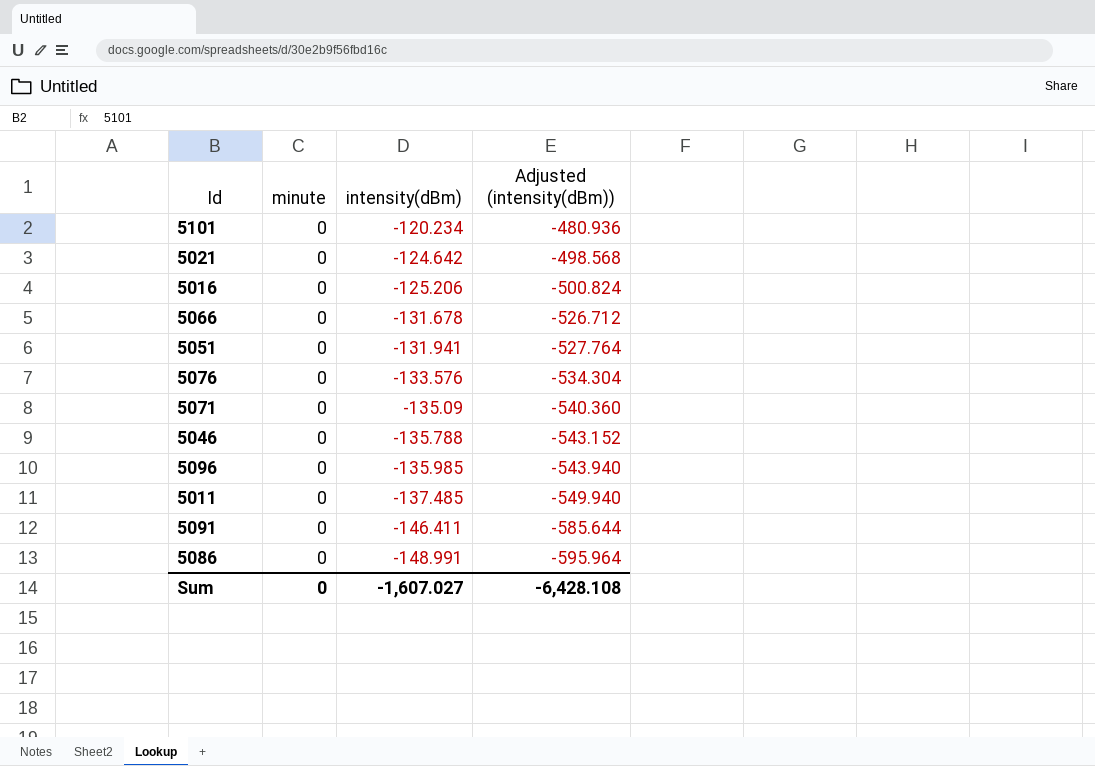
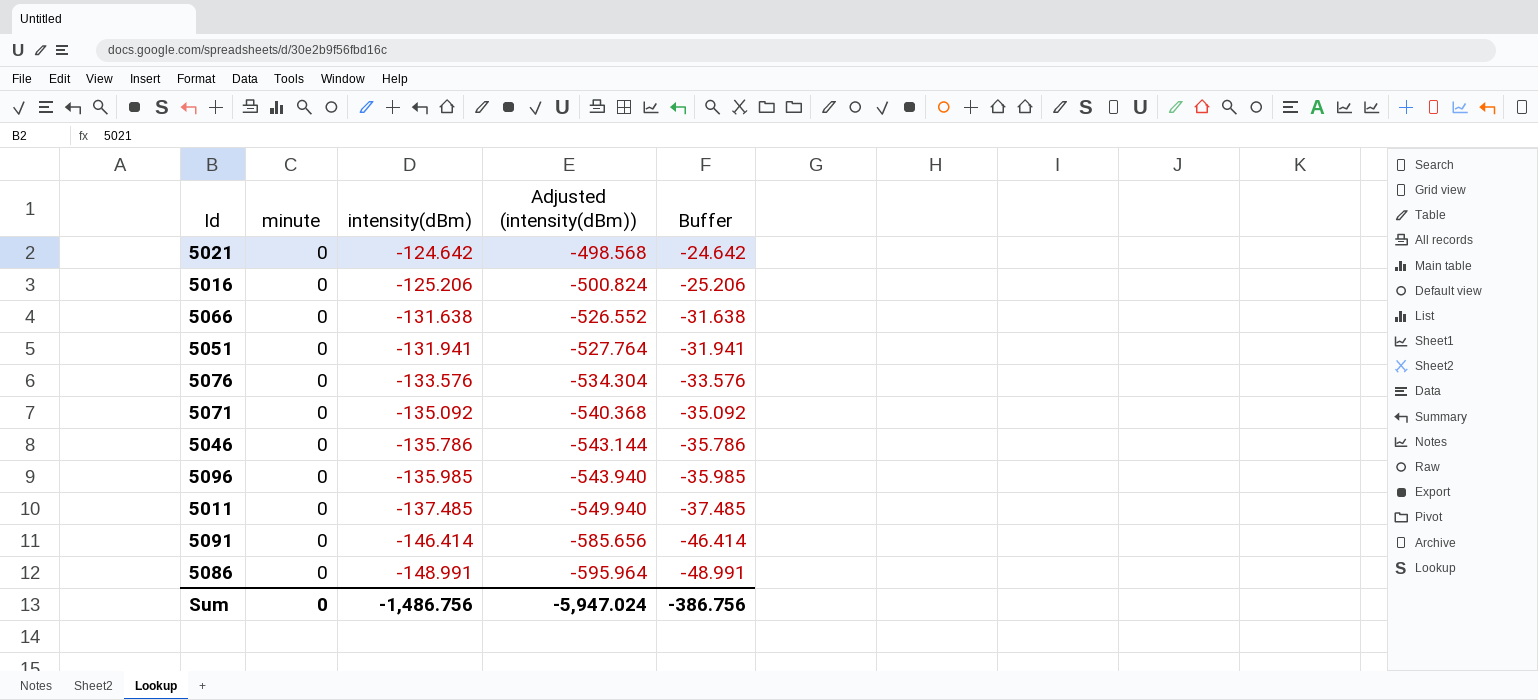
column Buffer | formula: none -> [intensity(dBm)] + 100
row 5101: 0 | -120.234 | -480.936 -> none
5066 | intensity(dBm): -131.678 -> -131.638
5066 | Adjusted (intensity(dBm)): -526.712 -> -526.552
5071 | intensity(dBm): -135.09 -> -135.092
5071 | Adjusted (intensity(dBm)): -540.360 -> -540.368
5046 | intensity(dBm): -135.788 -> -135.786
5046 | Adjusted (intensity(dBm)): -543.152 -> -543.144
5091 | intensity(dBm): -146.411 -> -146.414
5091 | Adjusted (intensity(dBm)): -585.644 -> -585.656
Sum | intensity(dBm): -1,607.027 -> -1,486.756
Sum | Adjusted (intensity(dBm)): -6,428.108 -> -5,947.024

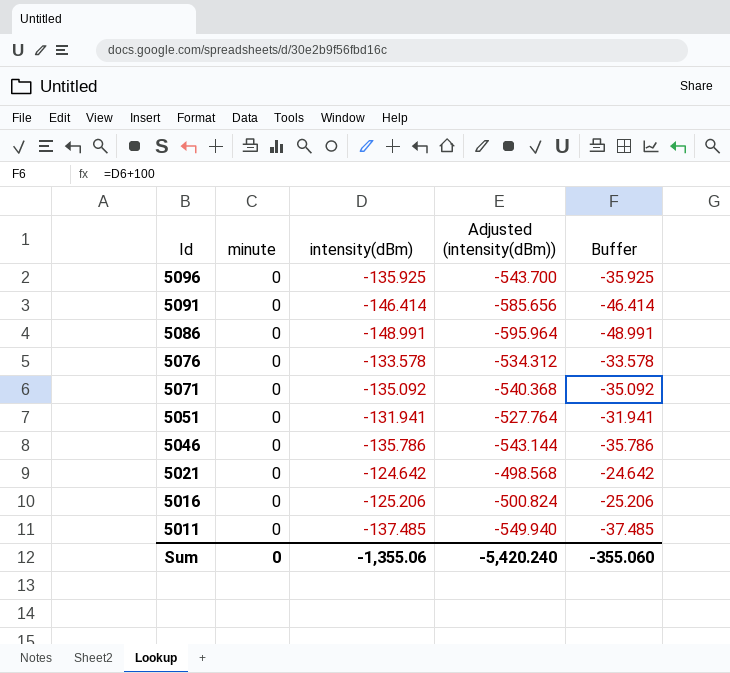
row order: intensity(dBm) descending -> Id descending
row 5066: 0 | -131.638 | -526.552 | -31.638 -> none
5096 | intensity(dBm): -135.985 -> -135.925
5096 | Adjusted (intensity(dBm)): -543.940 -> -543.700
5096 | Buffer: -35.985 -> -35.925
5076 | intensity(dBm): -133.576 -> -133.578
5076 | Adjusted (intensity(dBm)): -534.304 -> -534.312
5076 | Buffer: -33.576 -> -33.578
Sum | intensity(dBm): -1,486.756 -> -1,355.06
Sum | Adjusted (intensity(dBm)): -5,947.024 -> -5,420.240
Sum | Buffer: -386.756 -> -355.060

